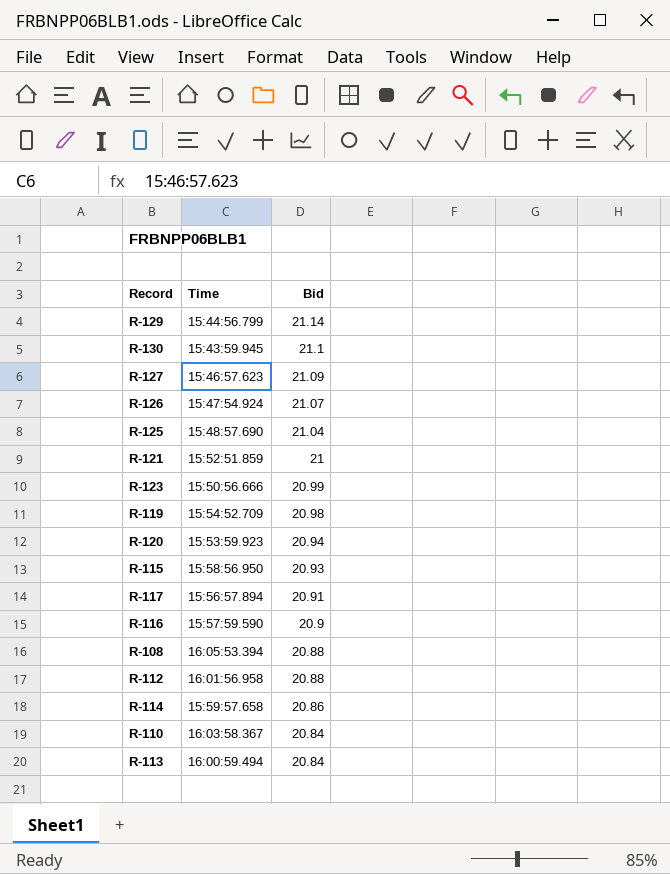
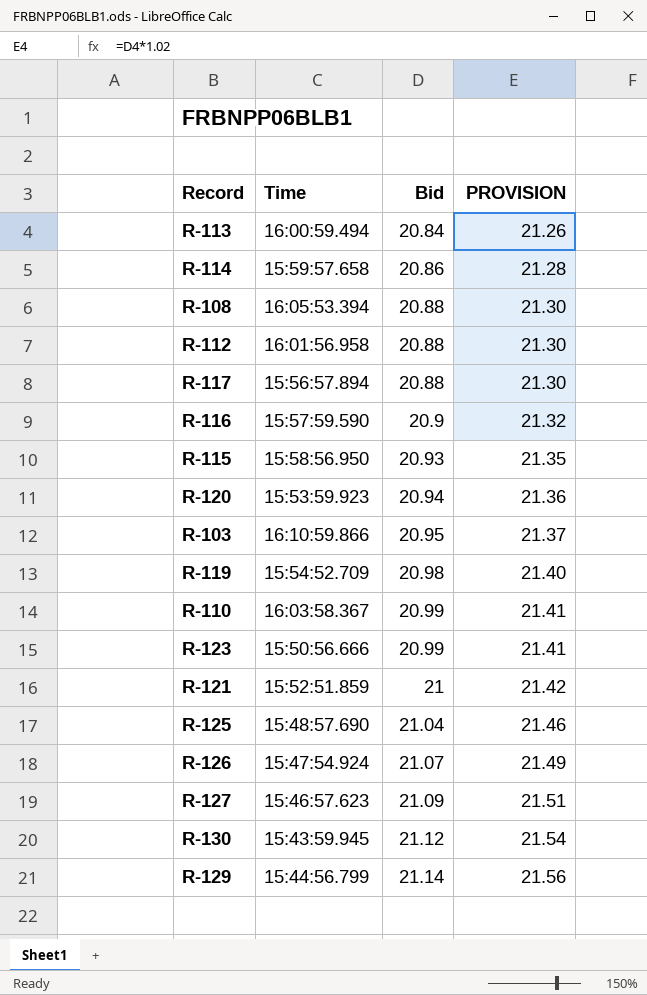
row order: Bid descending -> Bid ascending
column PROVISION | formula: none -> [Bid] * 1.02
R-117 | Bid: 20.91 -> 20.88
row R-103: none -> 16:10:59.866 | 20.95 | 21.37
R-110 | Bid: 20.84 -> 20.99
R-130 | Bid: 21.1 -> 21.12

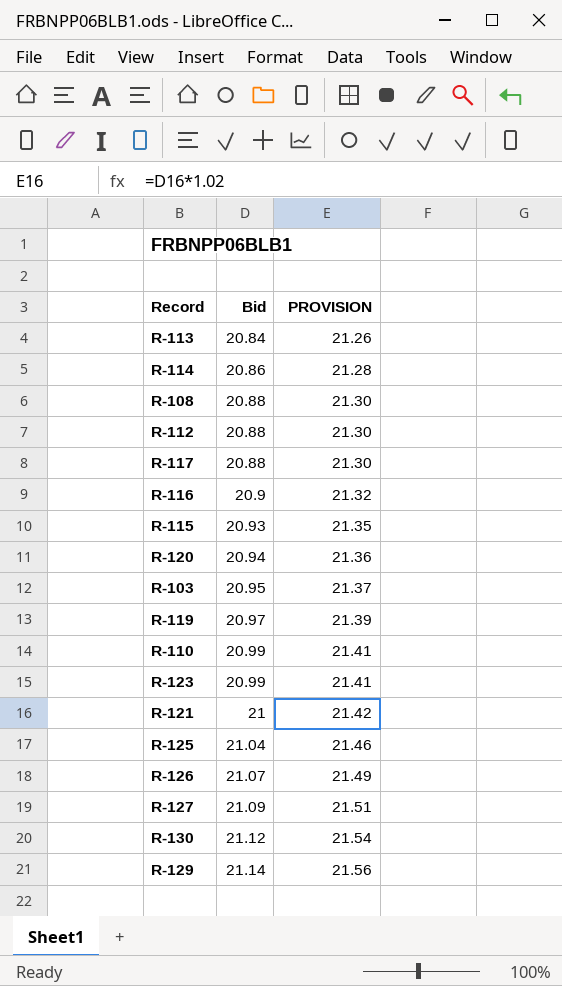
column Time | position: 2 -> none
R-119 | Bid: 20.98 -> 20.97
R-119 | PROVISION: 21.40 -> 21.39

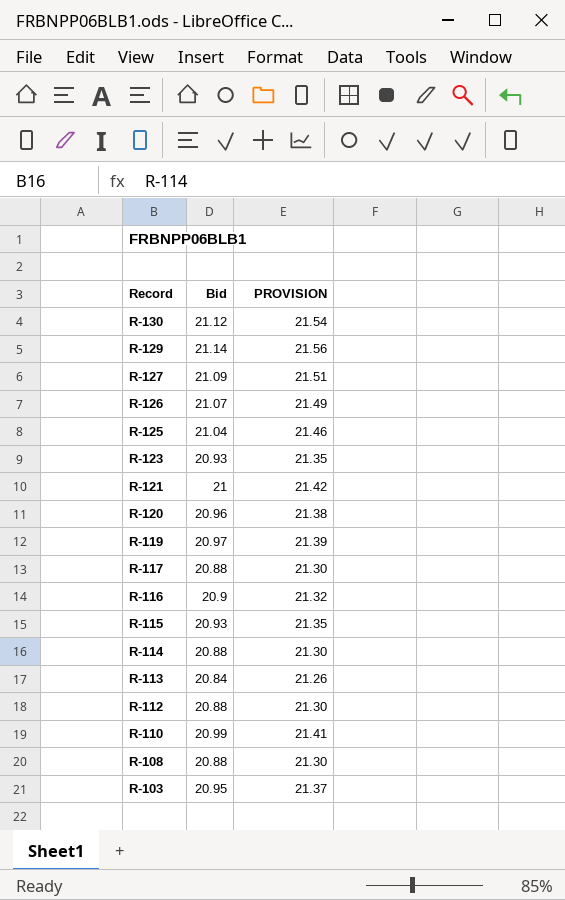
row order: Bid ascending -> Record descending
R-123 | Bid: 20.99 -> 20.93
R-123 | PROVISION: 21.41 -> 21.35
R-120 | Bid: 20.94 -> 20.96
R-120 | PROVISION: 21.36 -> 21.38
R-114 | Bid: 20.86 -> 20.88
R-114 | PROVISION: 21.28 -> 21.30

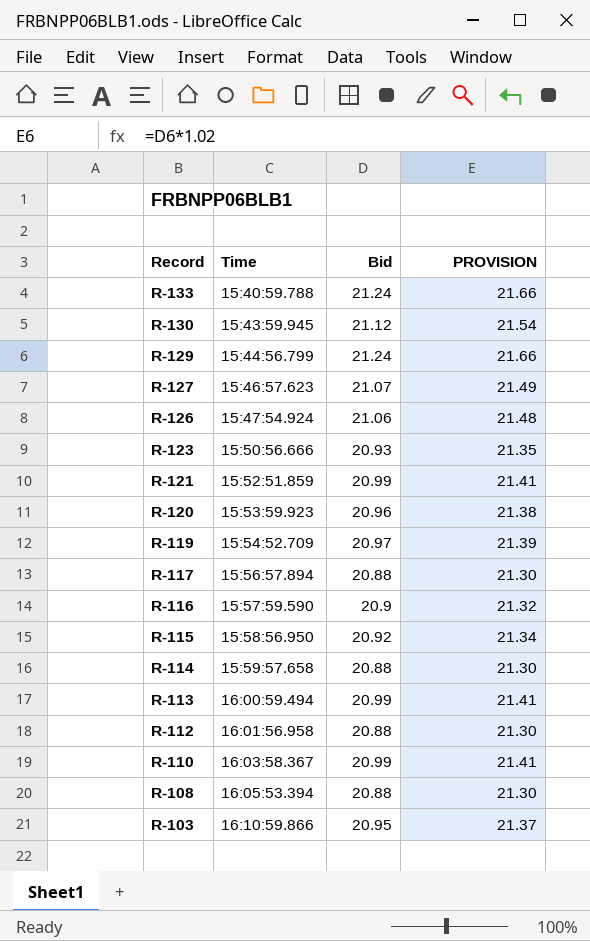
column Time | position: none -> 2
row R-125: 21.04 | 21.46 -> none
row R-133: none -> 15:40:59.788 | 21.24 | 21.66
R-129 | Bid: 21.14 -> 21.24
R-129 | PROVISION: 21.56 -> 21.66
R-127 | Bid: 21.09 -> 21.07
R-127 | PROVISION: 21.51 -> 21.49
R-126 | Bid: 21.07 -> 21.06
R-126 | PROVISION: 21.49 -> 21.48
R-121 | Bid: 21 -> 20.99
R-121 | PROVISION: 21.42 -> 21.41
R-115 | Bid: 20.93 -> 20.92
R-115 | PROVISION: 21.35 -> 21.34
R-113 | Bid: 20.84 -> 20.99
R-113 | PROVISION: 21.26 -> 21.41

